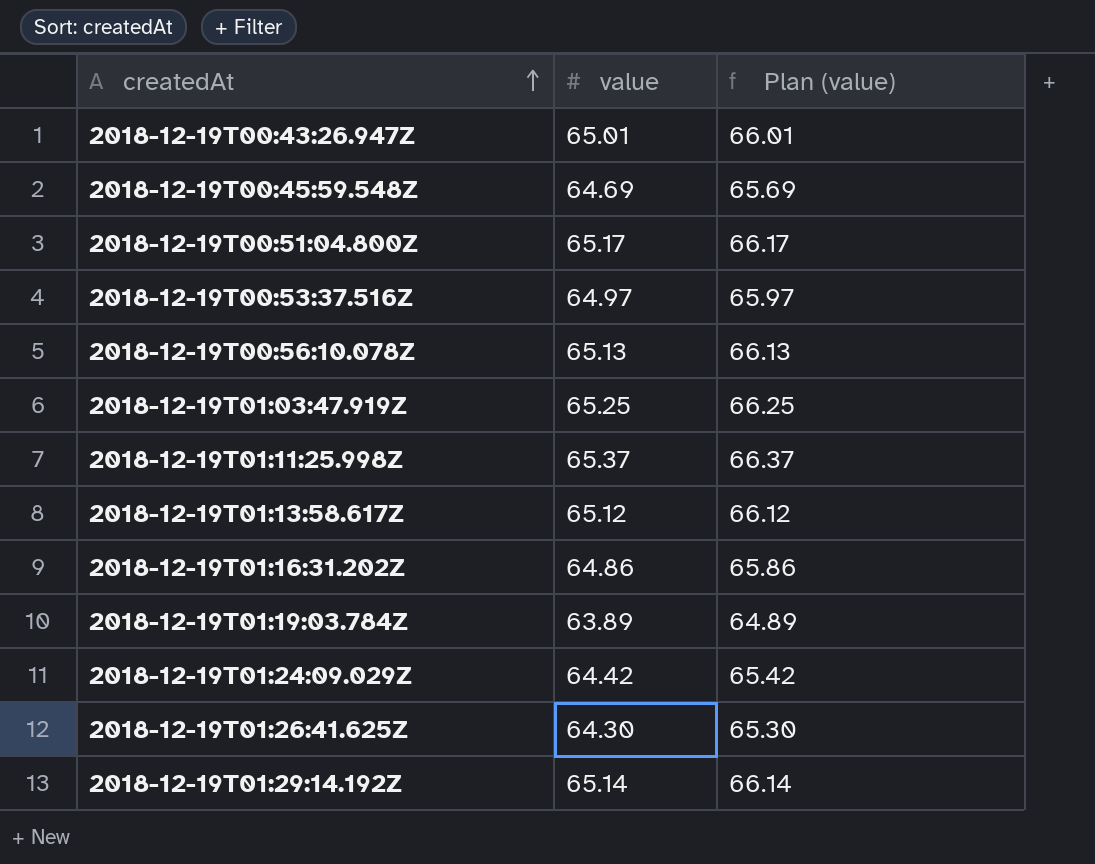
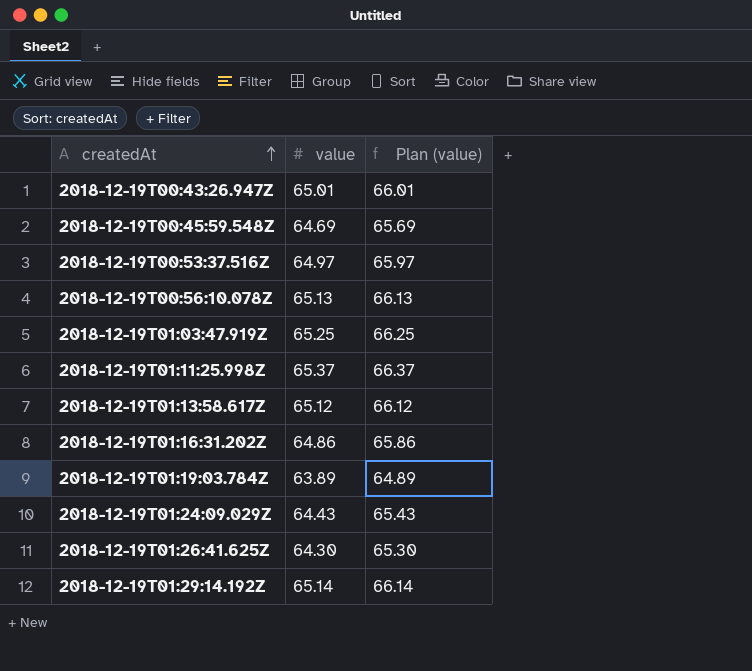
row 2018-12-19T00:51:04.800Z: 65.17 | 66.17 -> none
2018-12-19T01:24:09.029Z | value: 64.42 -> 64.43
2018-12-19T01:24:09.029Z | Plan (value): 65.42 -> 65.43

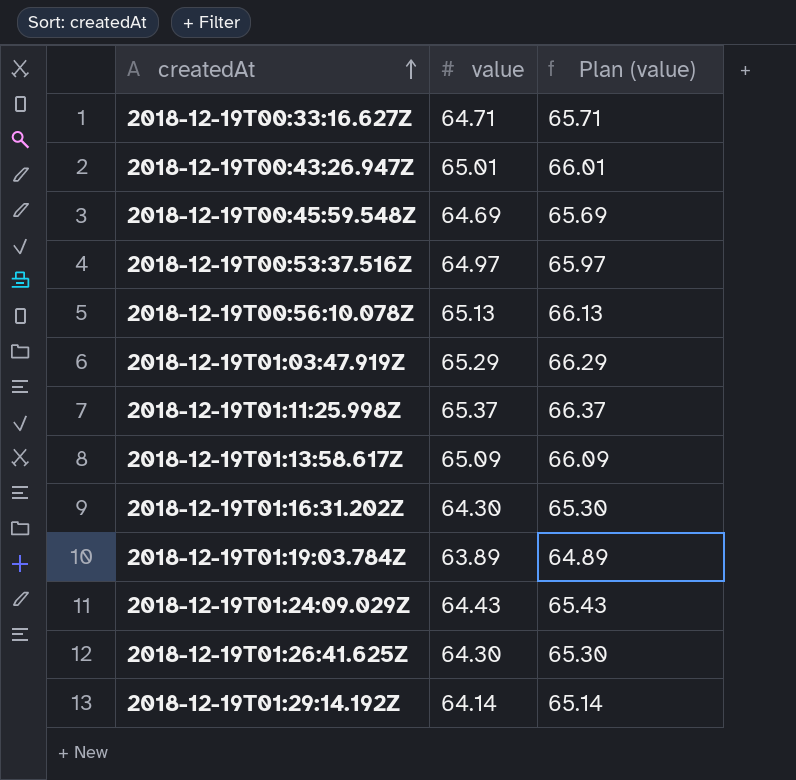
row 2018-12-19T00:33:16.627Z: none -> 64.71 | 65.71
2018-12-19T01:03:47.919Z | value: 65.25 -> 65.29
2018-12-19T01:03:47.919Z | Plan (value): 66.25 -> 66.29
2018-12-19T01:13:58.617Z | value: 65.12 -> 65.09
2018-12-19T01:13:58.617Z | Plan (value): 66.12 -> 66.09
2018-12-19T01:16:31.202Z | value: 64.86 -> 64.30
2018-12-19T01:16:31.202Z | Plan (value): 65.86 -> 65.30
2018-12-19T01:29:14.192Z | value: 65.14 -> 64.14
2018-12-19T01:29:14.192Z | Plan (value): 66.14 -> 65.14

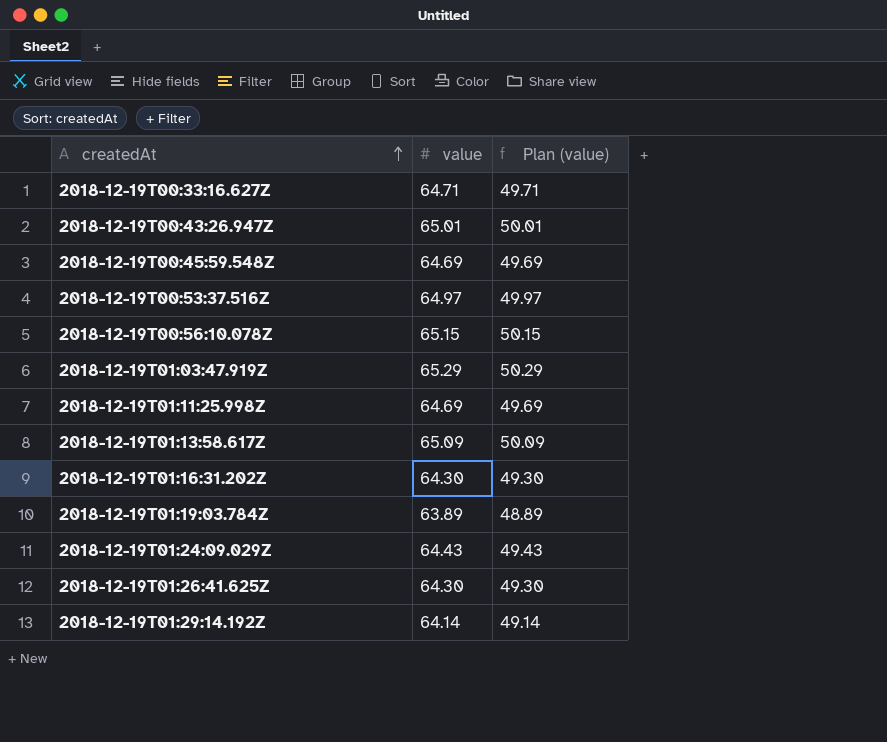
column Plan (value) | formula: [value] + 1 -> [value] - 15
2018-12-19T00:56:10.078Z | value: 65.13 -> 65.15
2018-12-19T01:11:25.998Z | value: 65.37 -> 64.69

